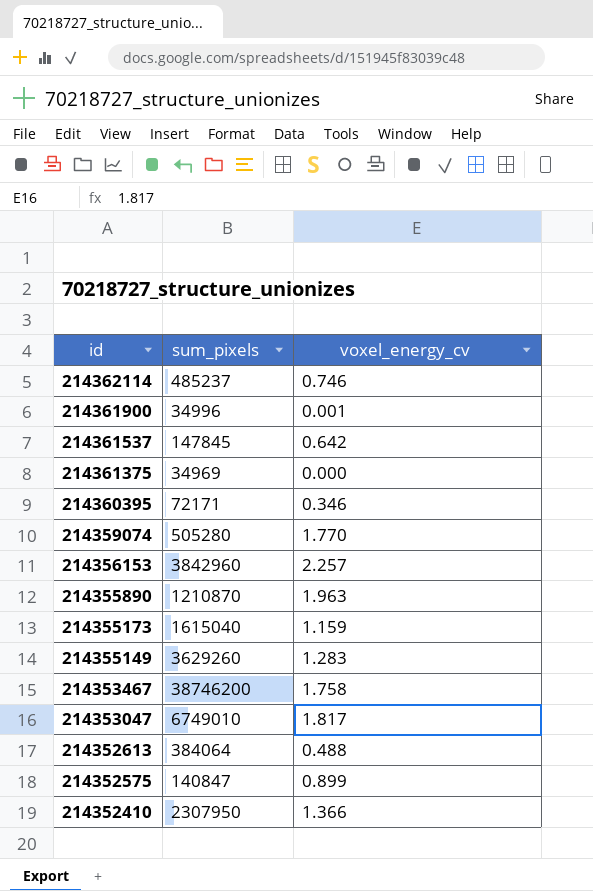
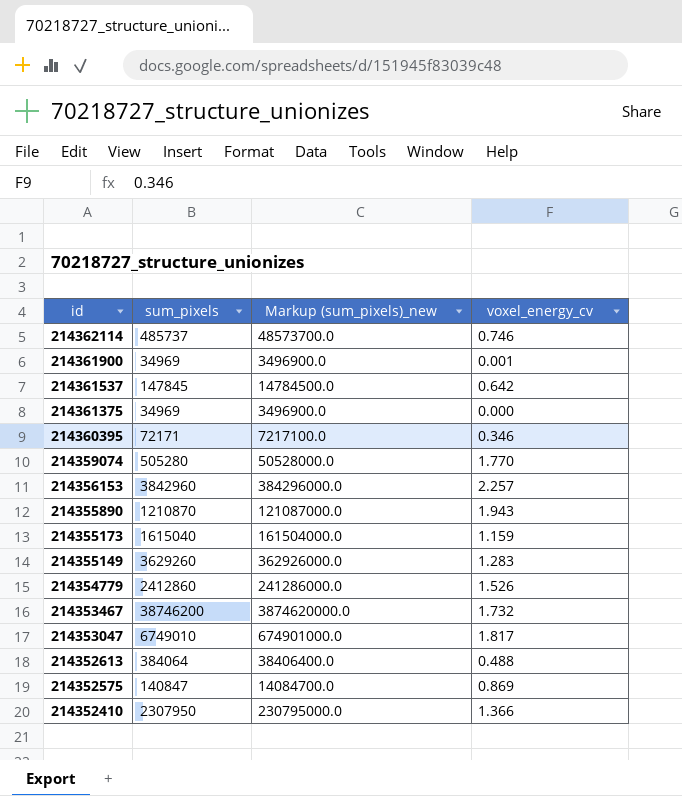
column Markup (sum_pixels)_new | formula: none -> [sum_pixels] * 100
214362114 | sum_pixels: 485237 -> 485737
214361900 | sum_pixels: 34996 -> 34969
214355890 | voxel_energy_cv: 1.963 -> 1.943
row 214354779: none -> 2412860 | 241286000.0 | 1.526
214353467 | voxel_energy_cv: 1.758 -> 1.732
214352575 | voxel_energy_cv: 0.899 -> 0.869

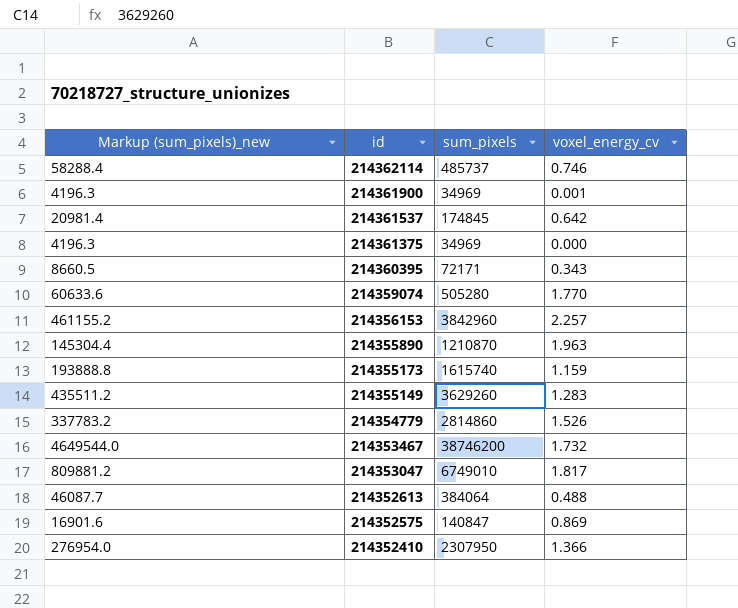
column Markup (sum_pixels)_new | formula: [sum_pixels] * 100 -> [sum_pixels] * 0.12
column Markup (sum_pixels)_new | position: 3 -> 1
214361537 | sum_pixels: 147845 -> 174845
214360395 | voxel_energy_cv: 0.346 -> 0.343
214355890 | voxel_energy_cv: 1.943 -> 1.963
214355173 | sum_pixels: 1615040 -> 1615740
214354779 | sum_pixels: 2412860 -> 2814860

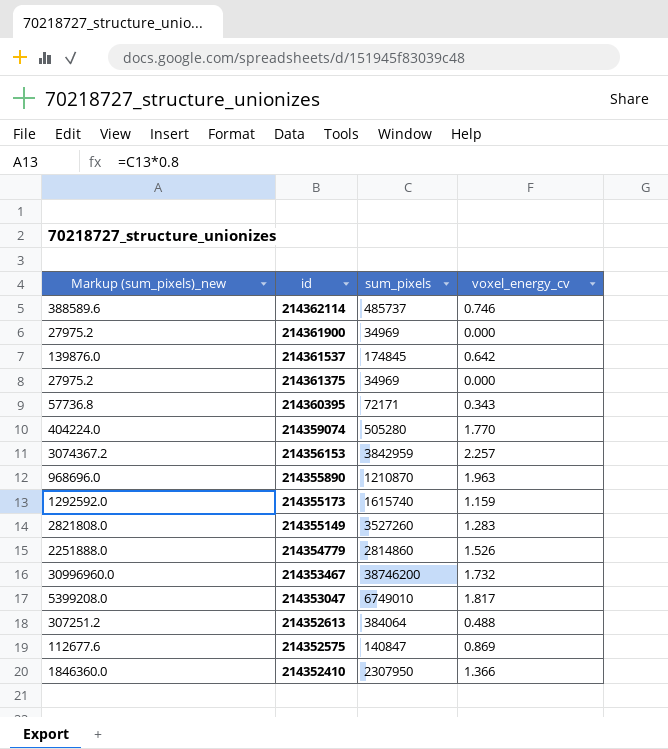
column Markup (sum_pixels)_new | formula: [sum_pixels] * 0.12 -> [sum_pixels] * 0.8
214361900 | voxel_energy_cv: 0.001 -> 0.000
214356153 | sum_pixels: 3842960 -> 3842959
214355149 | sum_pixels: 3629260 -> 3527260

